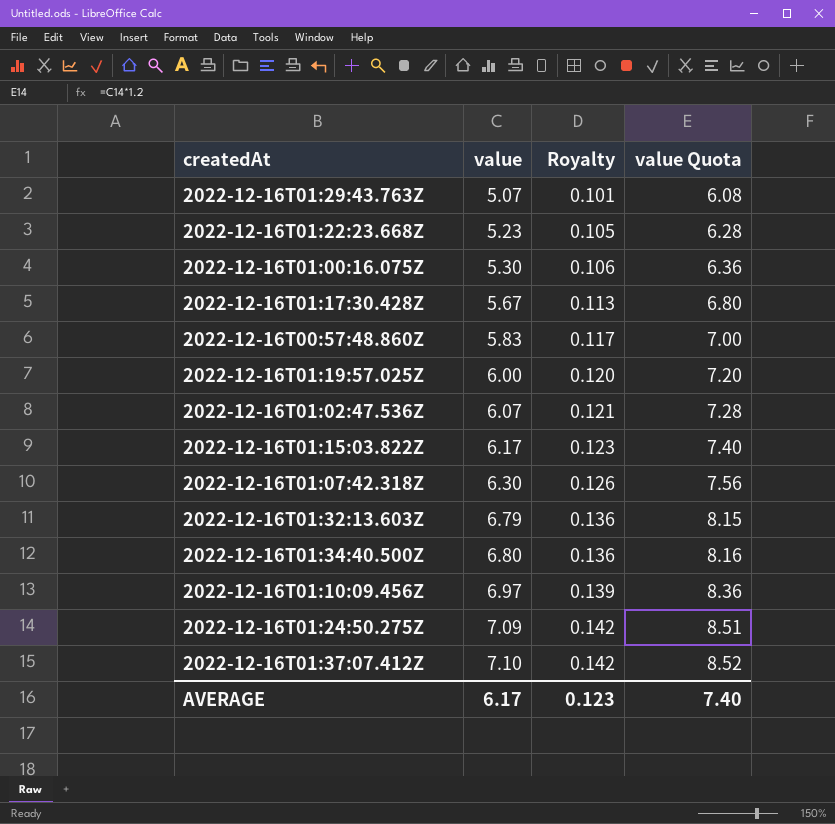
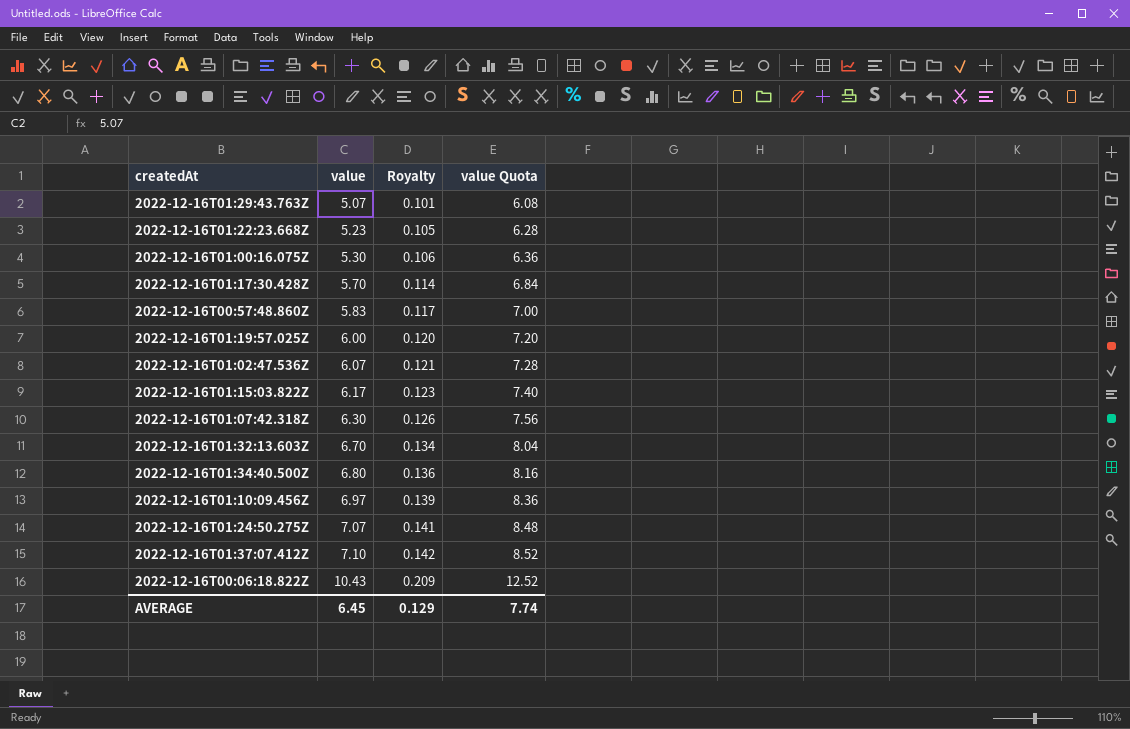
2022-12-16T01:17:30.428Z | value: 5.67 -> 5.70
2022-12-16T01:17:30.428Z | Royalty: 0.113 -> 0.114
2022-12-16T01:17:30.428Z | value Quota: 6.80 -> 6.84
2022-12-16T01:32:13.603Z | value: 6.79 -> 6.70
2022-12-16T01:32:13.603Z | Royalty: 0.136 -> 0.134
2022-12-16T01:32:13.603Z | value Quota: 8.15 -> 8.04
2022-12-16T01:24:50.275Z | value: 7.09 -> 7.07
2022-12-16T01:24:50.275Z | Royalty: 0.142 -> 0.141
2022-12-16T01:24:50.275Z | value Quota: 8.51 -> 8.48
row 2022-12-16T00:06:18.822Z: none -> 10.43 | 0.209 | 12.52
AVERAGE | value: 6.17 -> 6.45
AVERAGE | Royalty: 0.123 -> 0.129
AVERAGE | value Quota: 7.40 -> 7.74

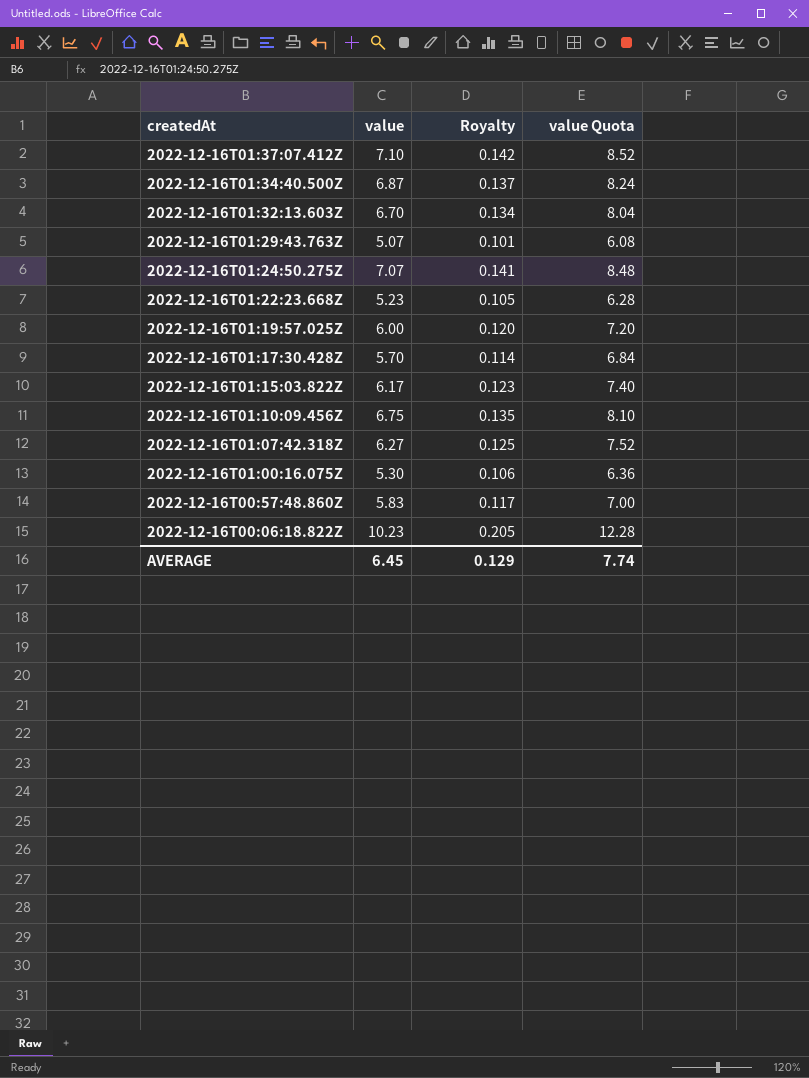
row order: value ascending -> createdAt descending
row 2022-12-16T01:02:47.536Z: 6.07 | 0.121 | 7.28 -> none
2022-12-16T01:34:40.500Z | value: 6.80 -> 6.87
2022-12-16T01:34:40.500Z | Royalty: 0.136 -> 0.137
2022-12-16T01:34:40.500Z | value Quota: 8.16 -> 8.24
2022-12-16T01:10:09.456Z | value: 6.97 -> 6.75
2022-12-16T01:10:09.456Z | Royalty: 0.139 -> 0.135
2022-12-16T01:10:09.456Z | value Quota: 8.36 -> 8.10
2022-12-16T01:07:42.318Z | value: 6.30 -> 6.27
2022-12-16T01:07:42.318Z | Royalty: 0.126 -> 0.125
2022-12-16T01:07:42.318Z | value Quota: 7.56 -> 7.52
2022-12-16T00:06:18.822Z | value: 10.43 -> 10.23
2022-12-16T00:06:18.822Z | Royalty: 0.209 -> 0.205
2022-12-16T00:06:18.822Z | value Quota: 12.52 -> 12.28

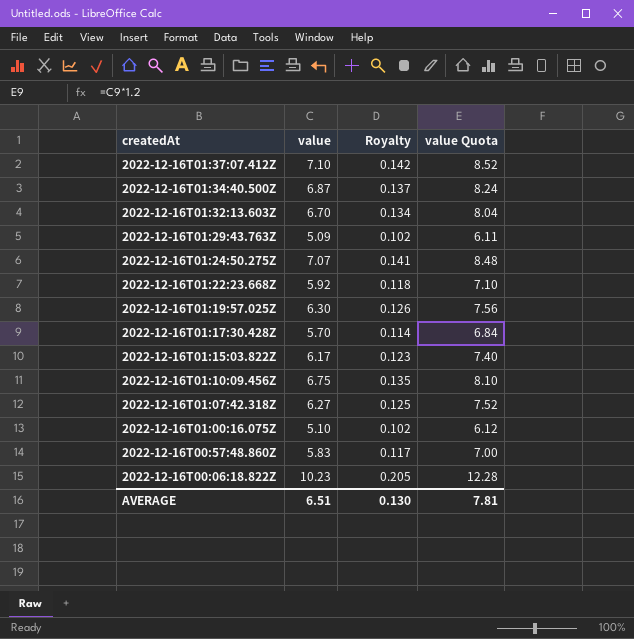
2022-12-16T01:29:43.763Z | value: 5.07 -> 5.09
2022-12-16T01:29:43.763Z | Royalty: 0.101 -> 0.102
2022-12-16T01:29:43.763Z | value Quota: 6.08 -> 6.11
2022-12-16T01:22:23.668Z | value: 5.23 -> 5.92
2022-12-16T01:22:23.668Z | Royalty: 0.105 -> 0.118
2022-12-16T01:22:23.668Z | value Quota: 6.28 -> 7.10
2022-12-16T01:19:57.025Z | value: 6.00 -> 6.30
2022-12-16T01:19:57.025Z | Royalty: 0.120 -> 0.126
2022-12-16T01:19:57.025Z | value Quota: 7.20 -> 7.56
2022-12-16T01:00:16.075Z | value: 5.30 -> 5.10
2022-12-16T01:00:16.075Z | Royalty: 0.106 -> 0.102
2022-12-16T01:00:16.075Z | value Quota: 6.36 -> 6.12
AVERAGE | value: 6.45 -> 6.51
AVERAGE | Royalty: 0.129 -> 0.130
AVERAGE | value Quota: 7.74 -> 7.81

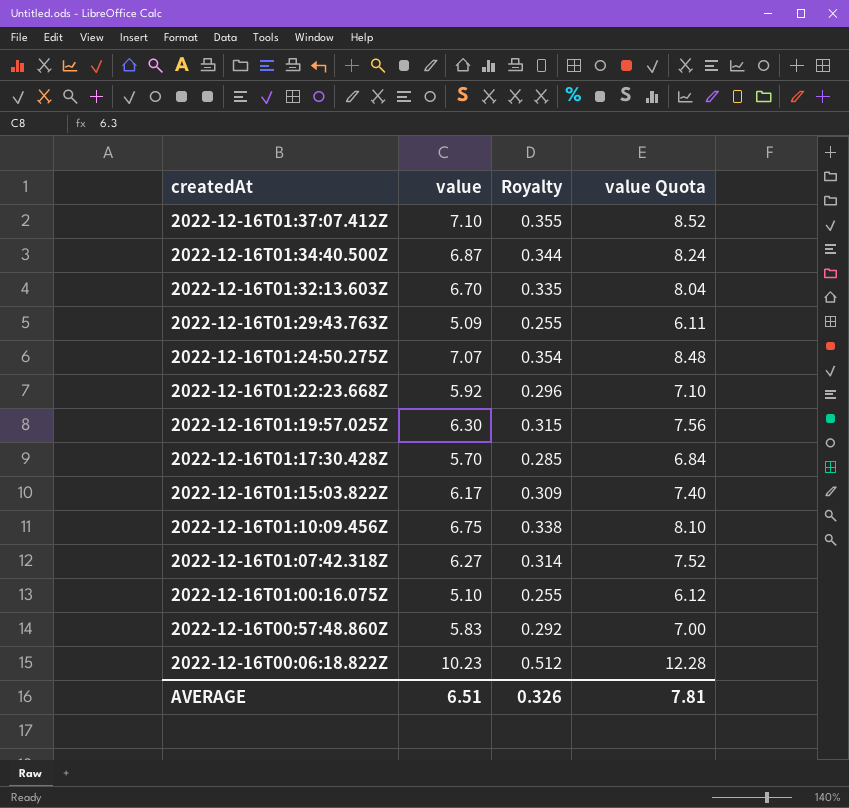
column Royalty | formula: [value] * 0.02 -> [value] * 0.05
AVERAGE | Royalty: 0.130 -> 0.326

